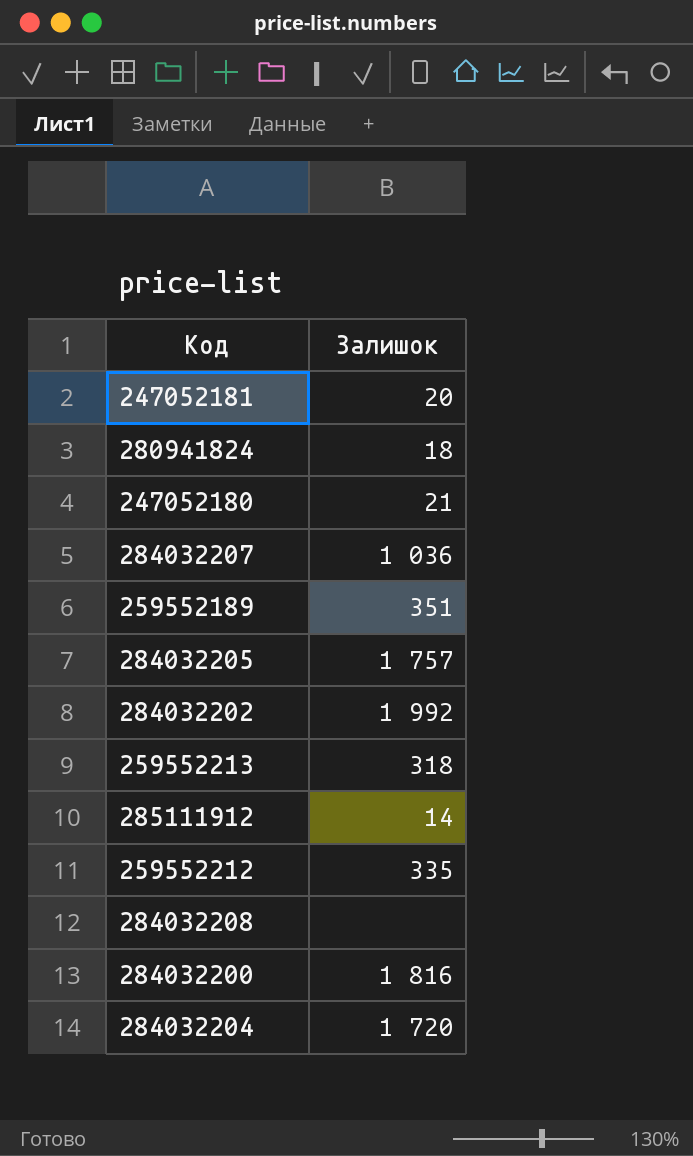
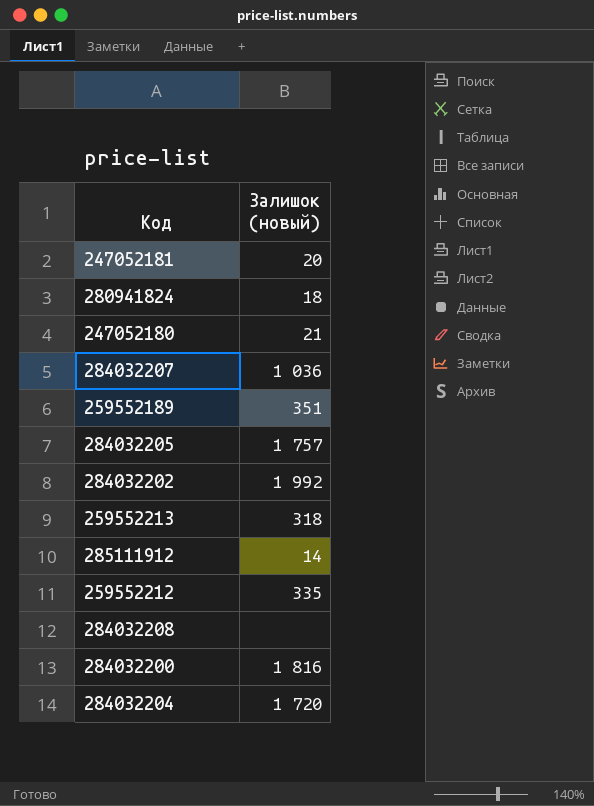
column name: Залишок -> Залишок (новый)

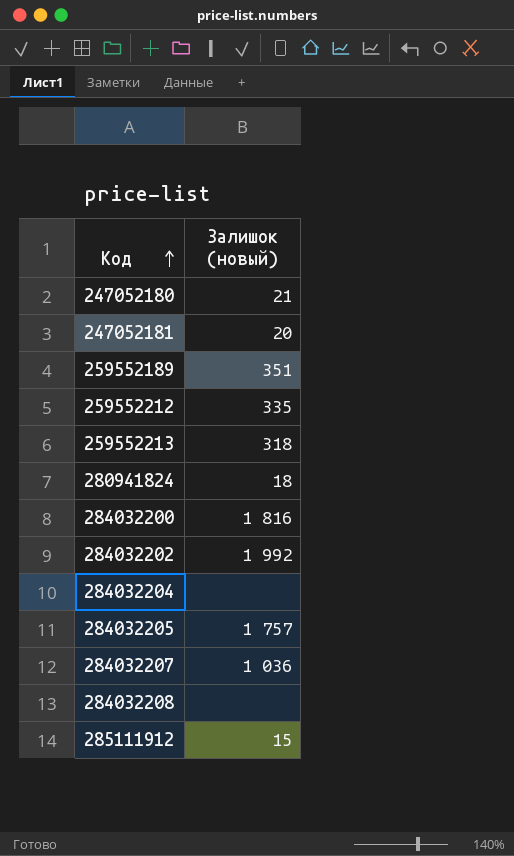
row order: none -> Код ascending
284032204 | Залишок (новый): 1 720 -> none
285111912 | Залишок (новый): 14 -> 15

